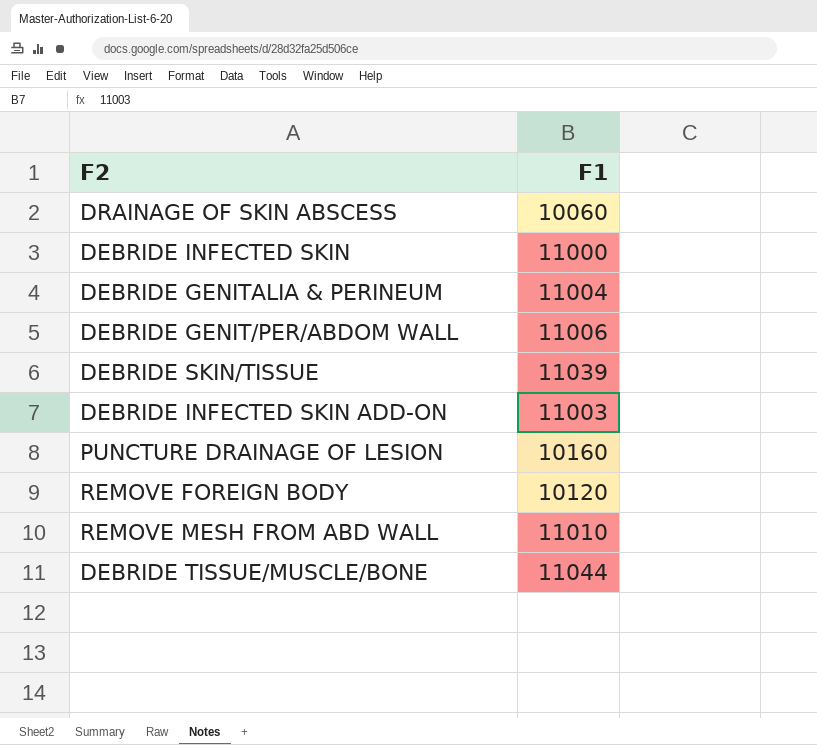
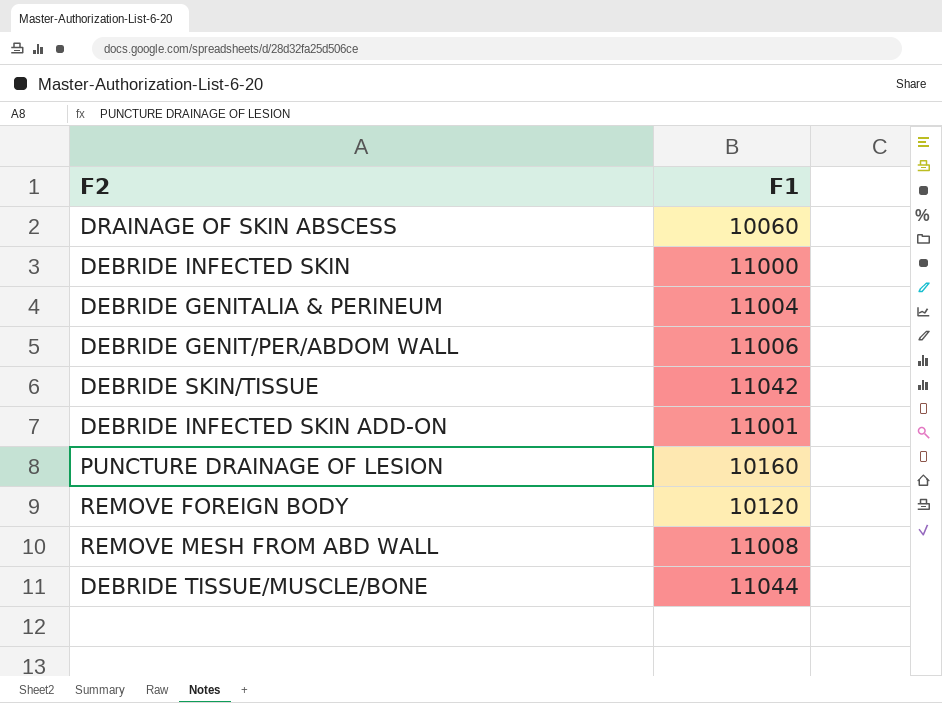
DEBRIDE SKIN/TISSUE | F1: 11039 -> 11042
DEBRIDE INFECTED SKIN ADD-ON | F1: 11003 -> 11001
REMOVE MESH FROM ABD WALL | F1: 11010 -> 11008

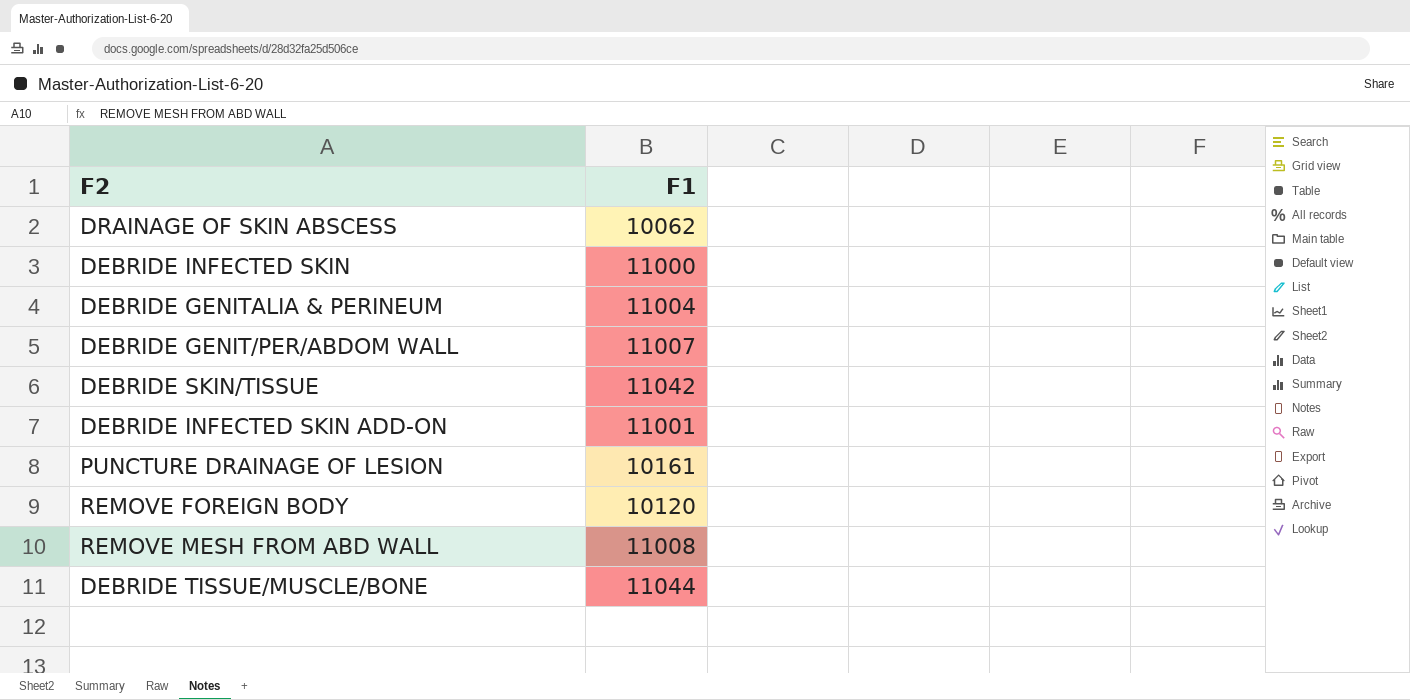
DRAINAGE OF SKIN ABSCESS | F1: 10060 -> 10062
DEBRIDE GENIT/PER/ABDOM WALL | F1: 11006 -> 11007
PUNCTURE DRAINAGE OF LESION | F1: 10160 -> 10161

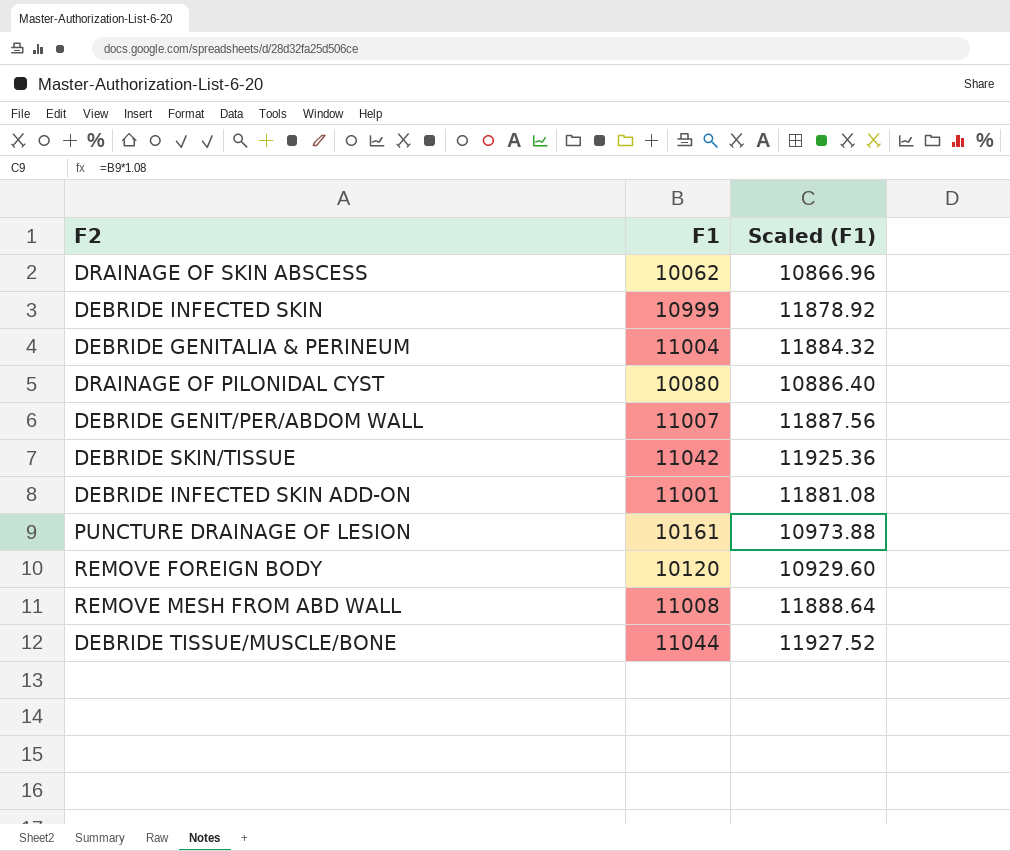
column Scaled (F1) | formula: none -> [F1] * 1.08
DEBRIDE INFECTED SKIN | F1: 11000 -> 10999
row DRAINAGE OF PILONIDAL CYST: none -> 10080 | 10886.40

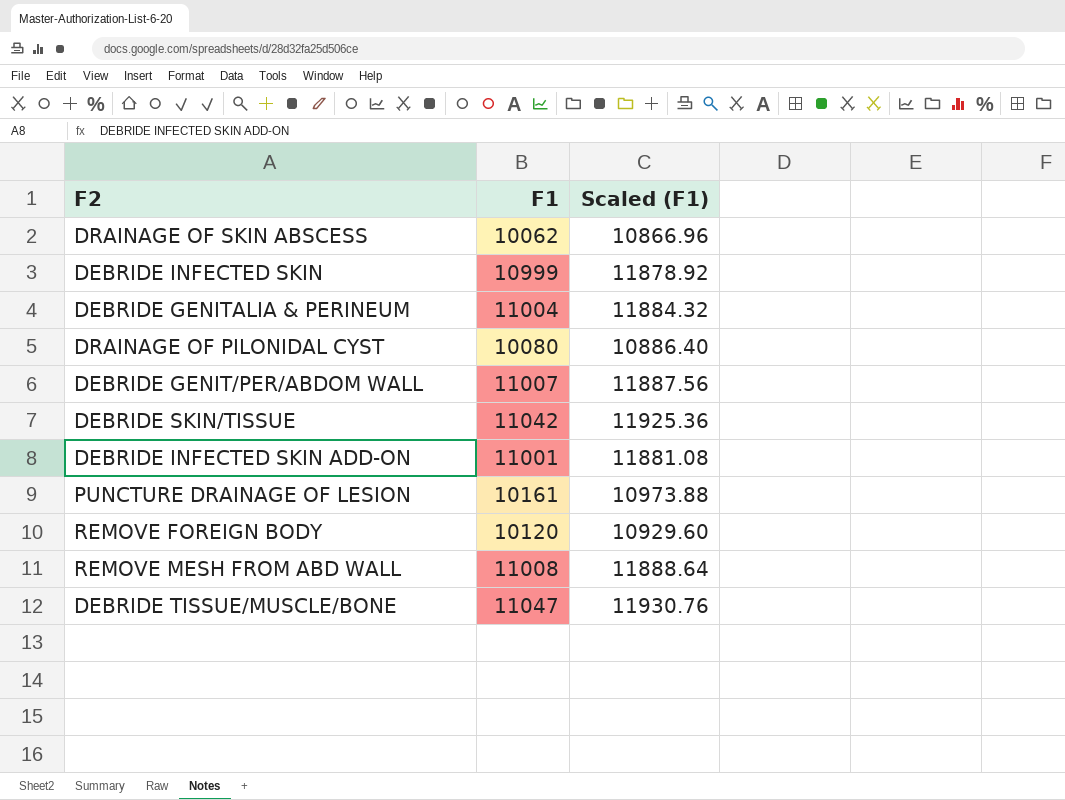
DEBRIDE TISSUE/MUSCLE/BONE | F1: 11044 -> 11047
DEBRIDE TISSUE/MUSCLE/BONE | Scaled (F1): 11927.52 -> 11930.76

